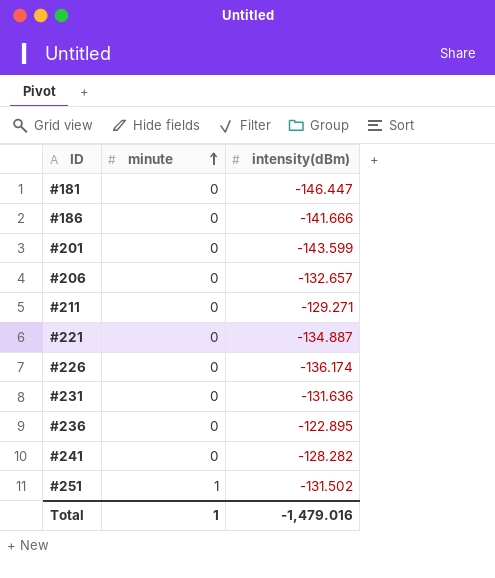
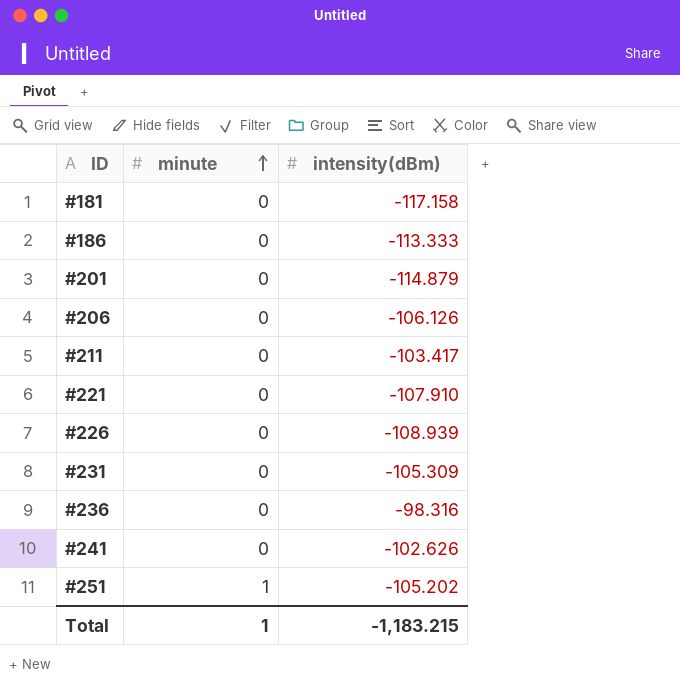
#181 | intensity(dBm): -146.447 -> -117.158
#186 | intensity(dBm): -141.666 -> -113.333
#201 | intensity(dBm): -143.599 -> -114.879
#206 | intensity(dBm): -132.657 -> -106.126
#211 | intensity(dBm): -129.271 -> -103.417
#221 | intensity(dBm): -134.887 -> -107.910
#226 | intensity(dBm): -136.174 -> -108.939
#231 | intensity(dBm): -131.636 -> -105.309
#236 | intensity(dBm): -122.895 -> -98.316
#241 | intensity(dBm): -128.282 -> -102.626
#251 | intensity(dBm): -131.502 -> -105.202
Total | intensity(dBm): -1,479.016 -> -1,183.215

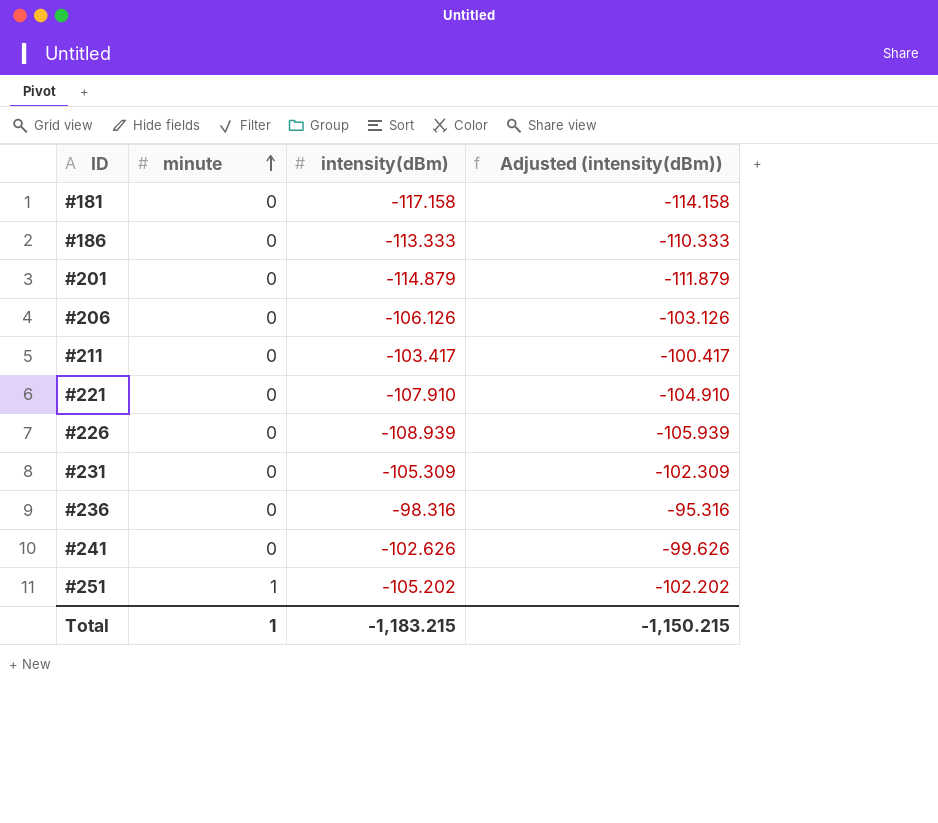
column Adjusted (intensity(dBm)) | formula: none -> [intensity(dBm)] + 3

